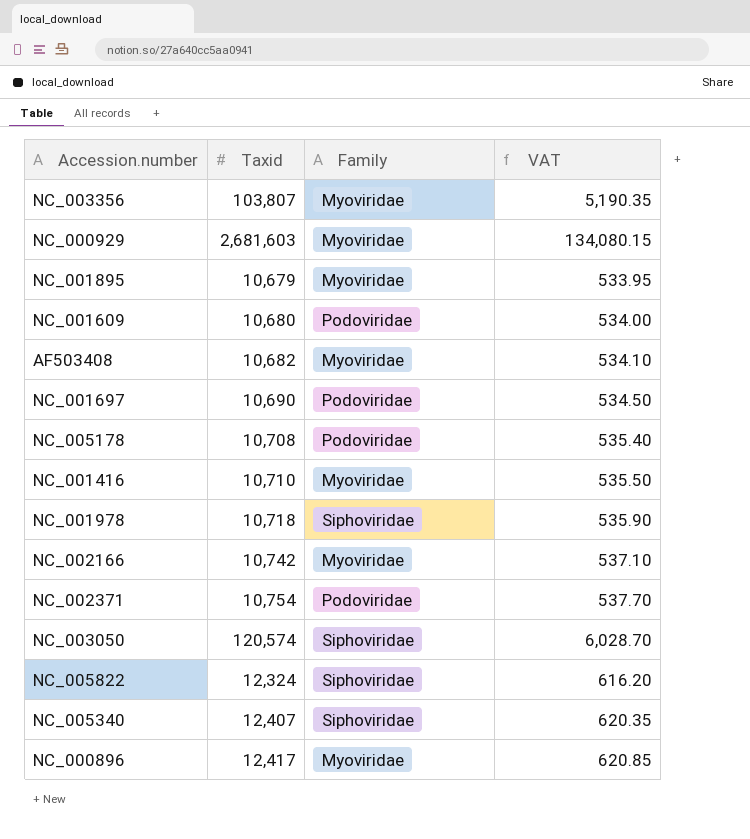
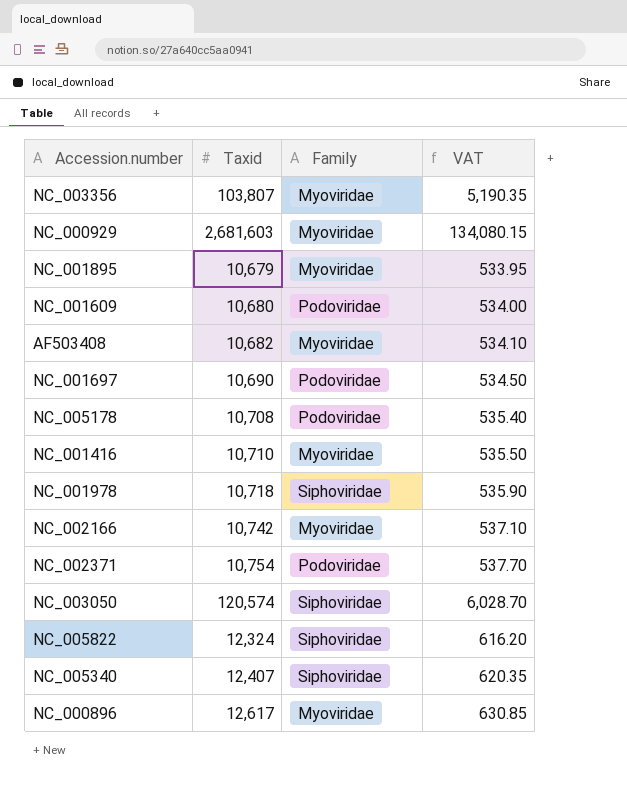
NC_000896 | Taxid: 12,417 -> 12,617
NC_000896 | VAT: 620.85 -> 630.85

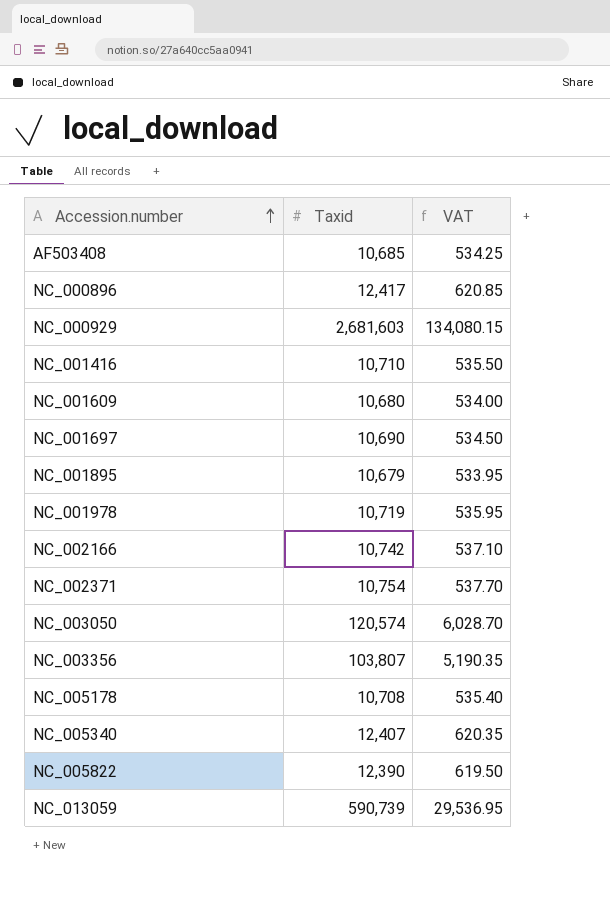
row order: none -> Accession.number ascending
column Family | position: 3 -> none
AF503408 | Taxid: 10,682 -> 10,685
AF503408 | VAT: 534.10 -> 534.25
NC_000896 | Taxid: 12,617 -> 12,417
NC_000896 | VAT: 630.85 -> 620.85
NC_001978 | Taxid: 10,718 -> 10,719
NC_001978 | VAT: 535.90 -> 535.95
NC_005822 | Taxid: 12,324 -> 12,390
NC_005822 | VAT: 616.20 -> 619.50
row NC_013059: none -> 590,739 | 29,536.95

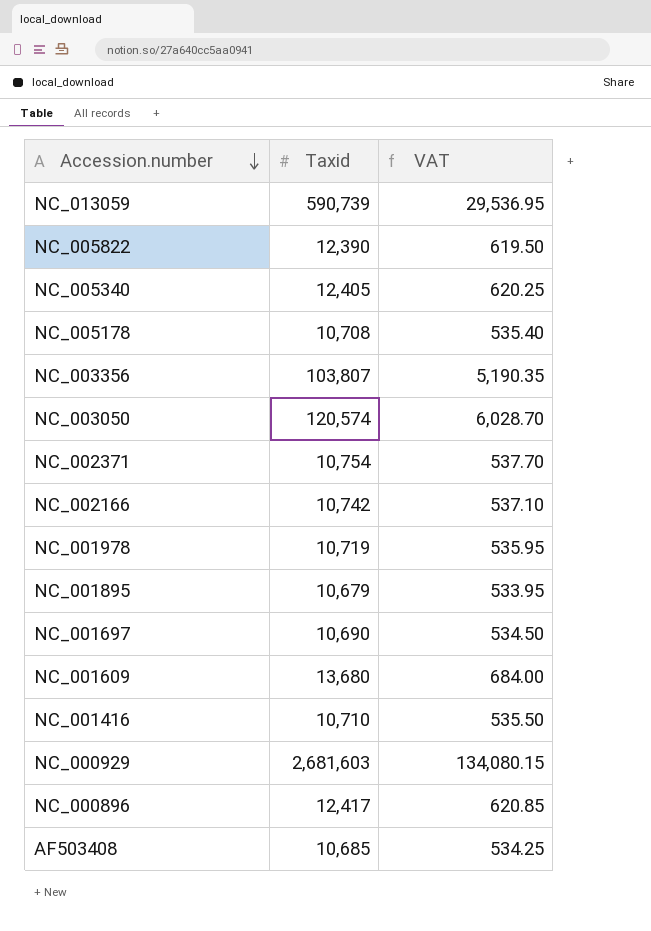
row order: Accession.number ascending -> Accession.number descending
NC_005340 | Taxid: 12,407 -> 12,405
NC_005340 | VAT: 620.35 -> 620.25
NC_001609 | Taxid: 10,680 -> 13,680
NC_001609 | VAT: 534.00 -> 684.00

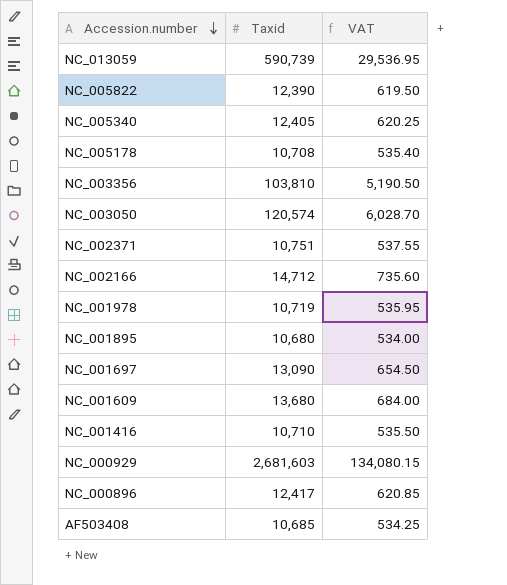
NC_003356 | Taxid: 103,807 -> 103,810
NC_003356 | VAT: 5,190.35 -> 5,190.50
NC_002371 | Taxid: 10,754 -> 10,751
NC_002371 | VAT: 537.70 -> 537.55
NC_002166 | Taxid: 10,742 -> 14,712
NC_002166 | VAT: 537.10 -> 735.60
NC_001895 | Taxid: 10,679 -> 10,680
NC_001895 | VAT: 533.95 -> 534.00
NC_001697 | Taxid: 10,690 -> 13,090
NC_001697 | VAT: 534.50 -> 654.50

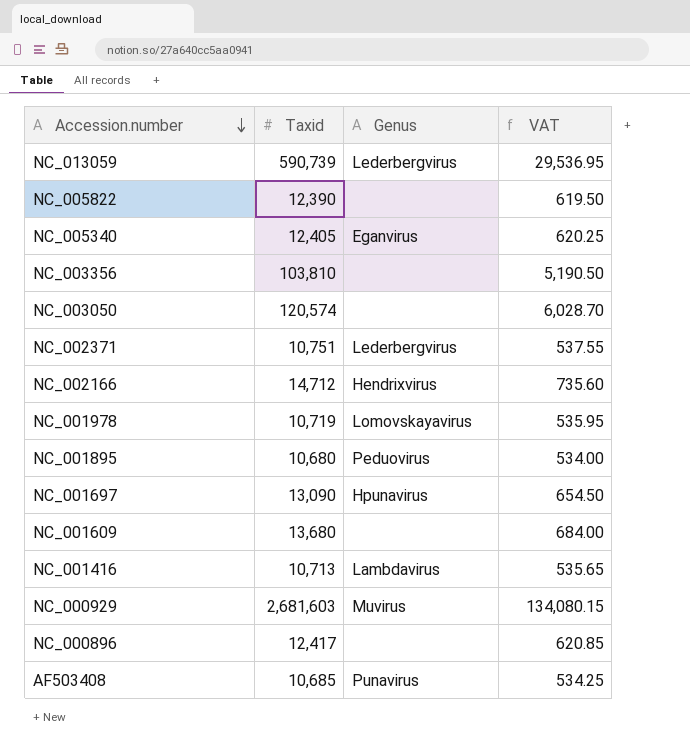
column Genus | position: none -> 3
row NC_005178: 10,708 | 535.40 -> none
NC_001416 | Taxid: 10,710 -> 10,713
NC_001416 | VAT: 535.50 -> 535.65

